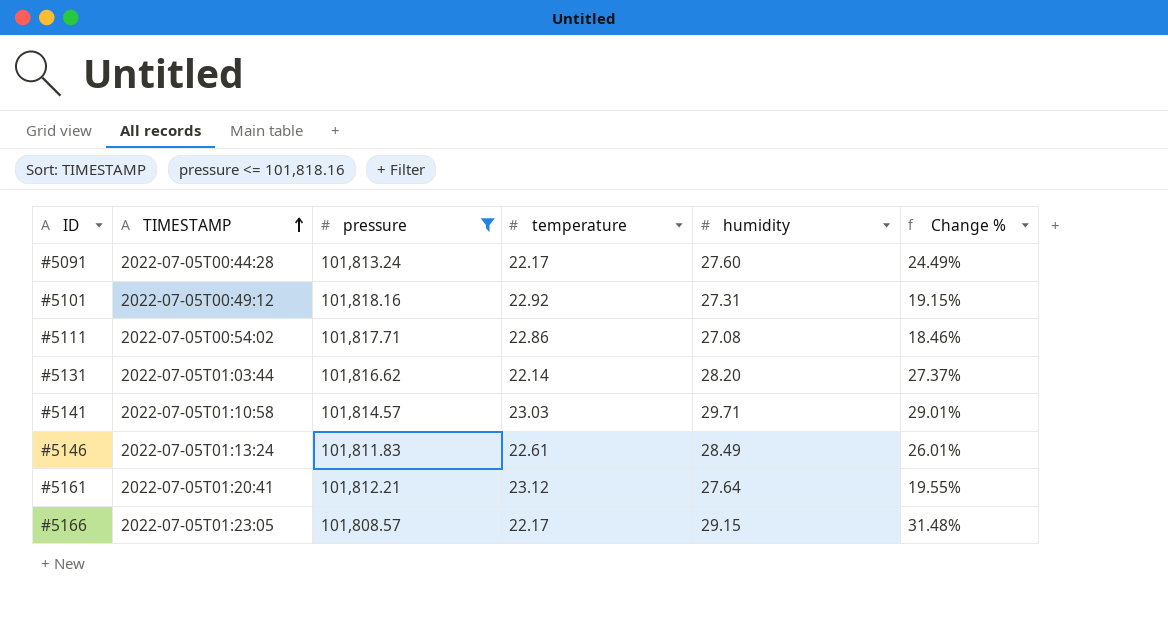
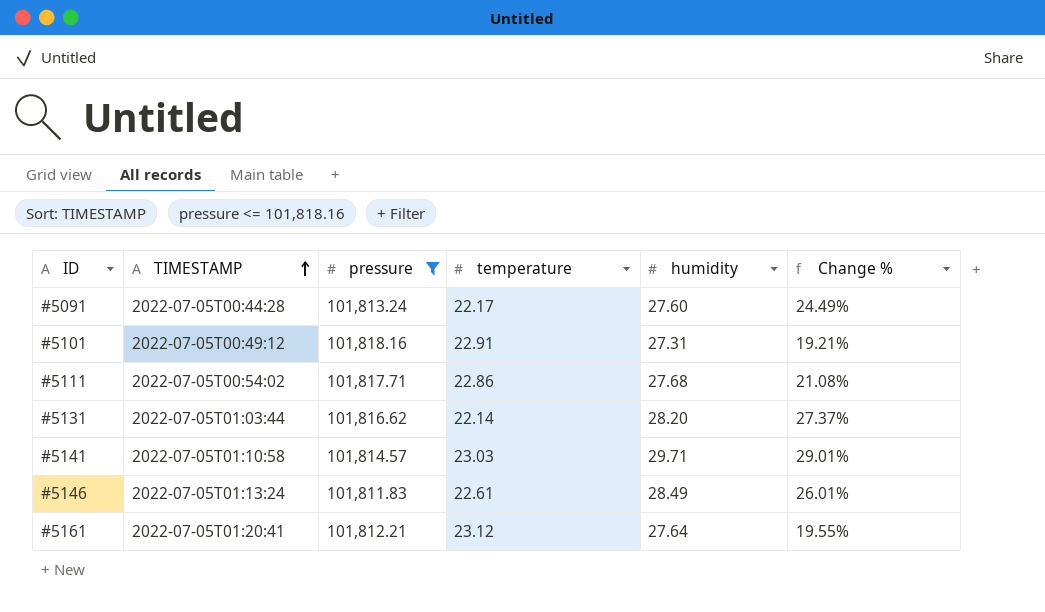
row #5166: 2022-07-05T01:23:05 | 101,808.57 | 22.17 | 29.15 | 31.48% -> none
#5101 | temperature: 22.92 -> 22.91
#5101 | Change %: 19.15% -> 19.21%
#5111 | humidity: 27.08 -> 27.68
#5111 | Change %: 18.46% -> 21.08%

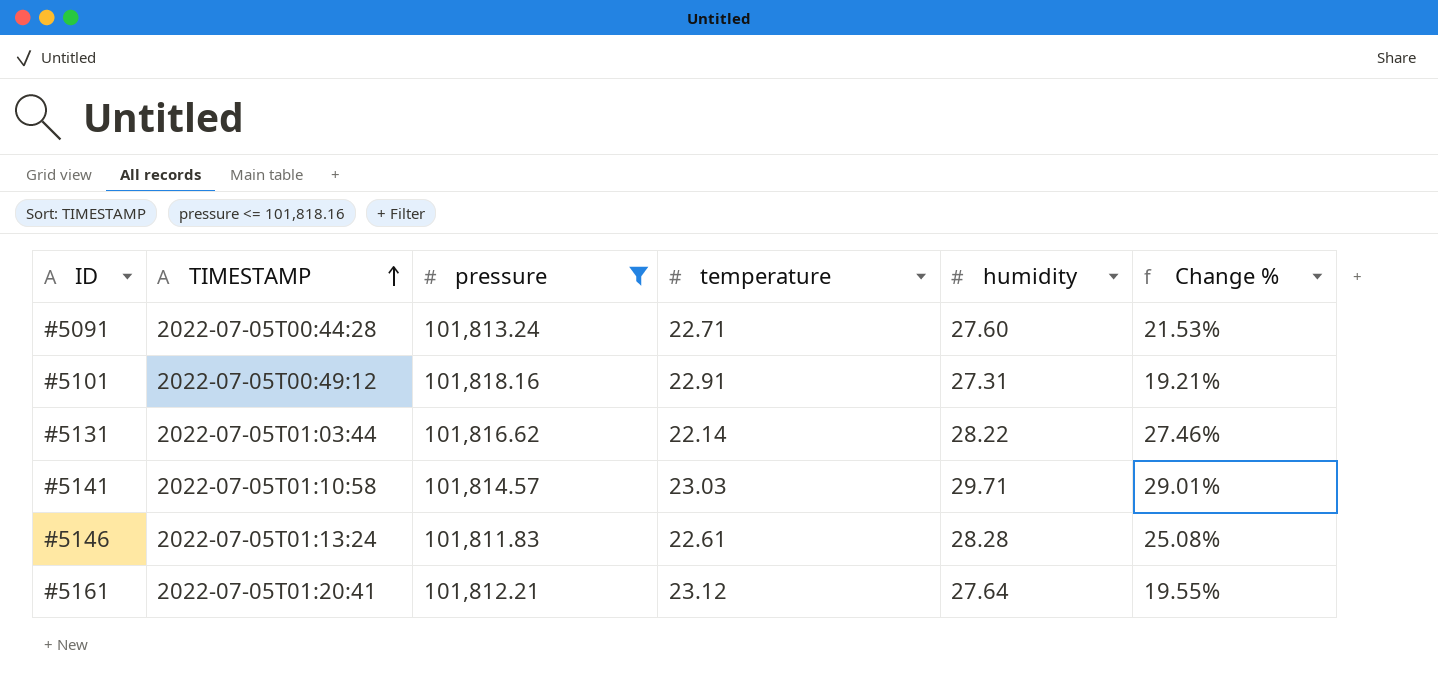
row #5111: 2022-07-05T00:54:02 | 101,817.71 | 22.86 | 27.68 | 21.08% -> none
#5091 | temperature: 22.17 -> 22.71
#5091 | Change %: 24.49% -> 21.53%
#5131 | humidity: 28.20 -> 28.22
#5131 | Change %: 27.37% -> 27.46%
#5146 | humidity: 28.49 -> 28.28
#5146 | Change %: 26.01% -> 25.08%

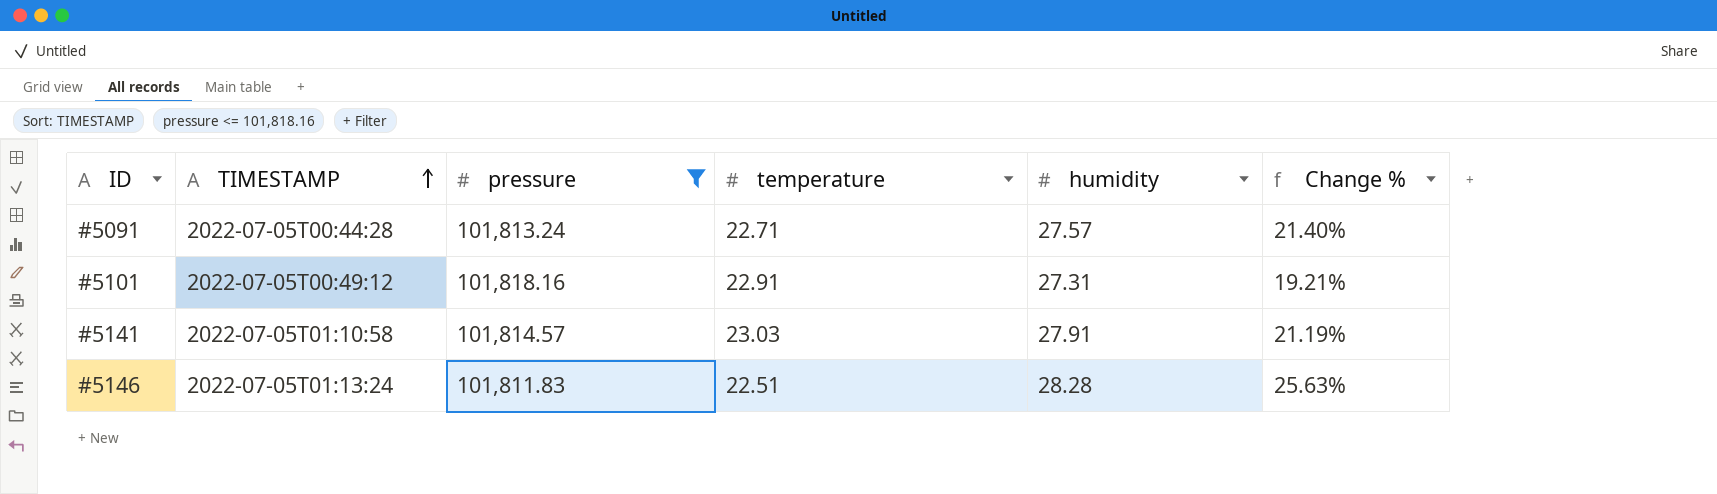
row #5131: 2022-07-05T01:03:44 | 101,816.62 | 22.14 | 28.22 | 27.46% -> none
row #5161: 2022-07-05T01:20:41 | 101,812.21 | 23.12 | 27.64 | 19.55% -> none
#5091 | humidity: 27.60 -> 27.57
#5091 | Change %: 21.53% -> 21.40%
#5141 | humidity: 29.71 -> 27.91
#5141 | Change %: 29.01% -> 21.19%
#5146 | temperature: 22.61 -> 22.51
#5146 | Change %: 25.08% -> 25.63%

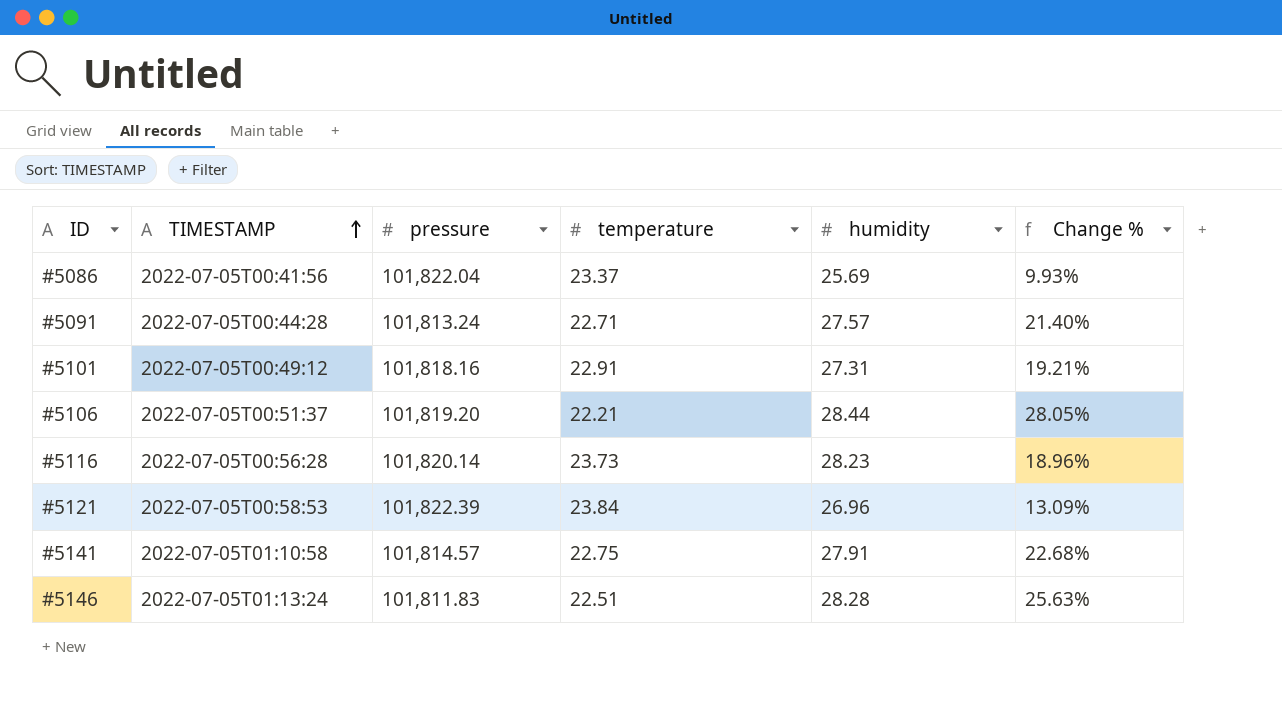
filter: pressure <= 101,818.16 -> none
#5141 | temperature: 23.03 -> 22.75
#5141 | Change %: 21.19% -> 22.68%

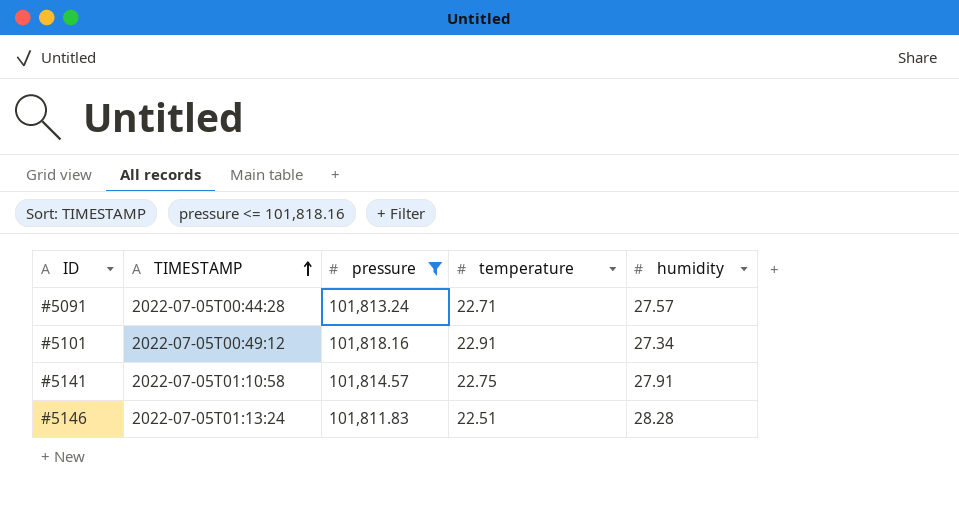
filter: none -> pressure <= 101,818.16
column Change % | formula: ([humidity] - [temperature]) / [temperature] -> none
#5101 | humidity: 27.31 -> 27.34

